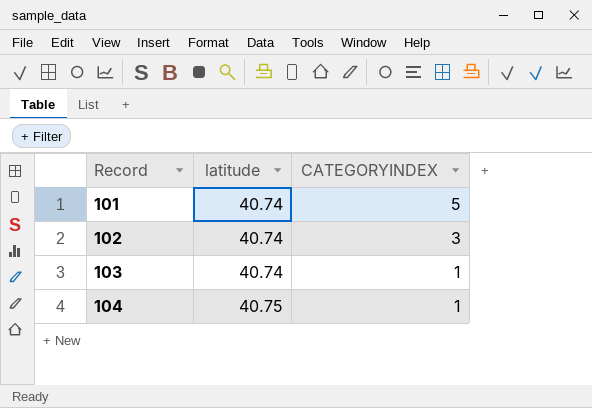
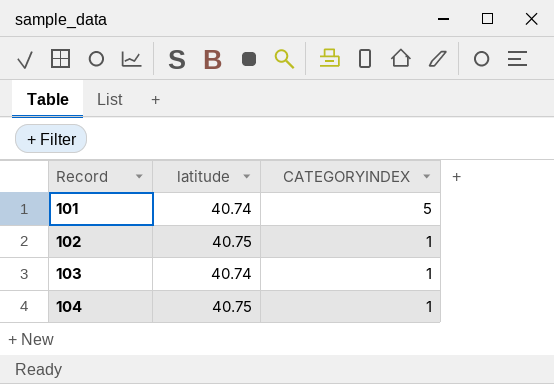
102 | latitude: 40.74 -> 40.75
102 | CATEGORYINDEX: 3 -> 1

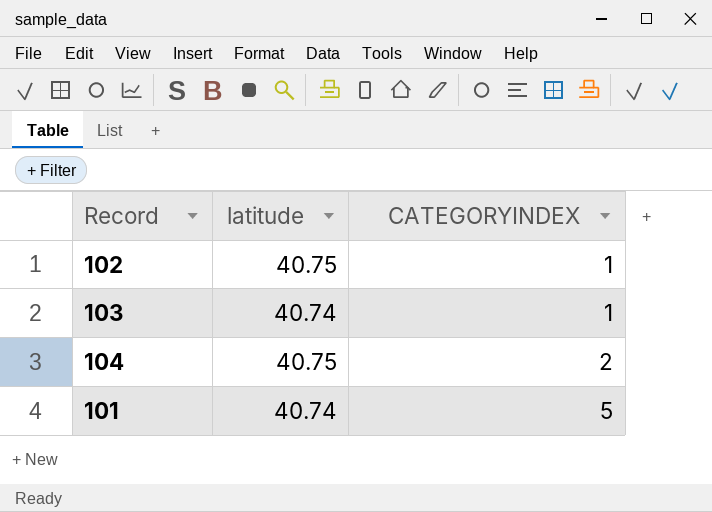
row order: Record ascending -> CATEGORYINDEX ascending
104 | CATEGORYINDEX: 1 -> 2

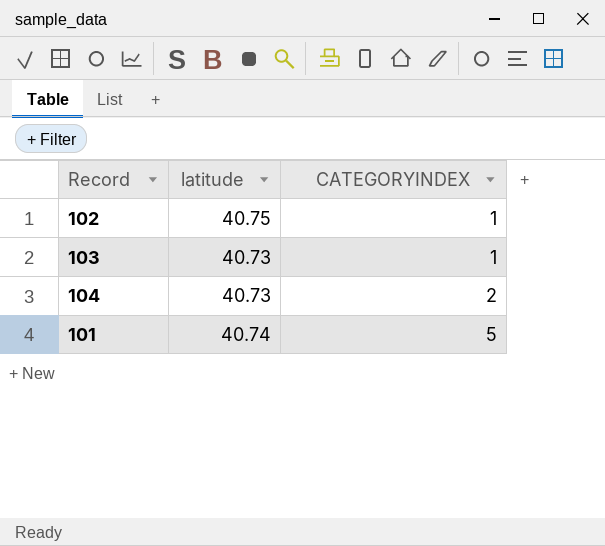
103 | latitude: 40.74 -> 40.73
104 | latitude: 40.75 -> 40.73

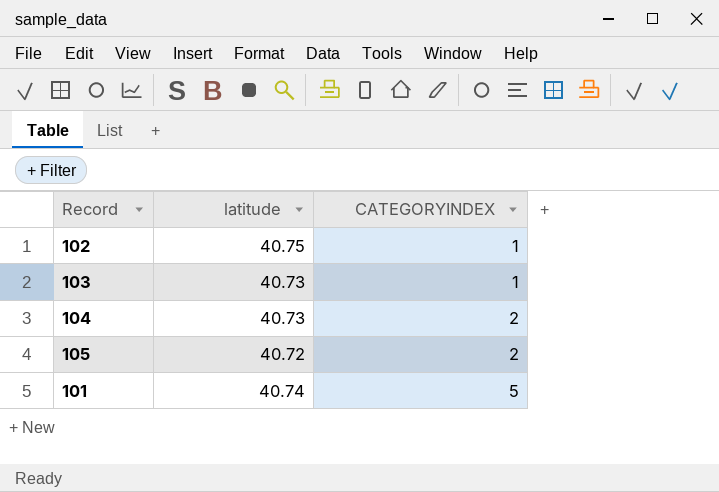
row 105: none -> 40.72 | 2

